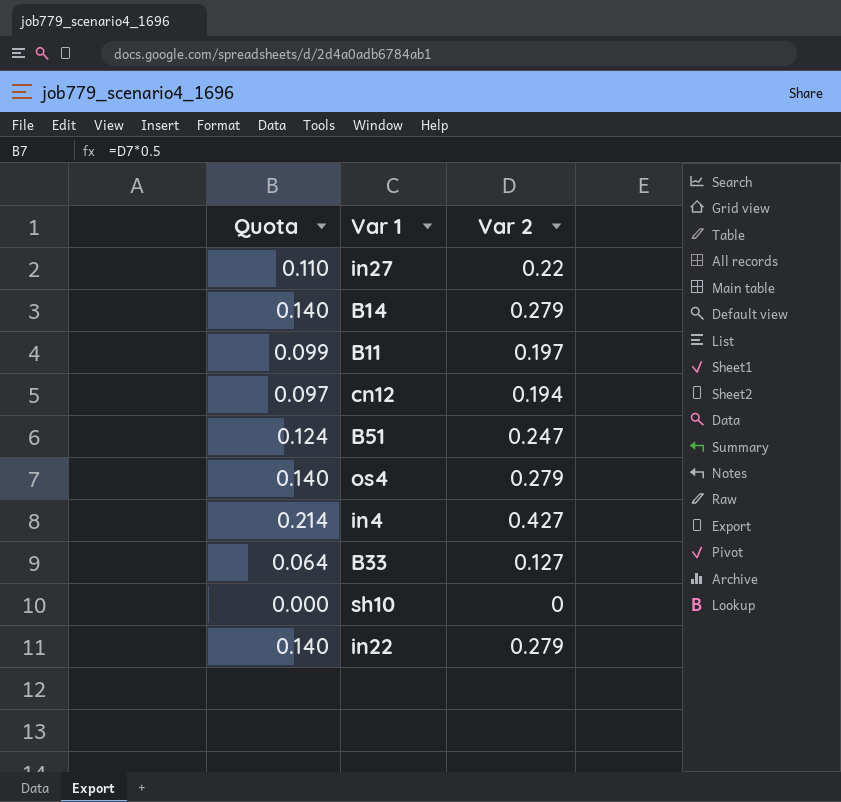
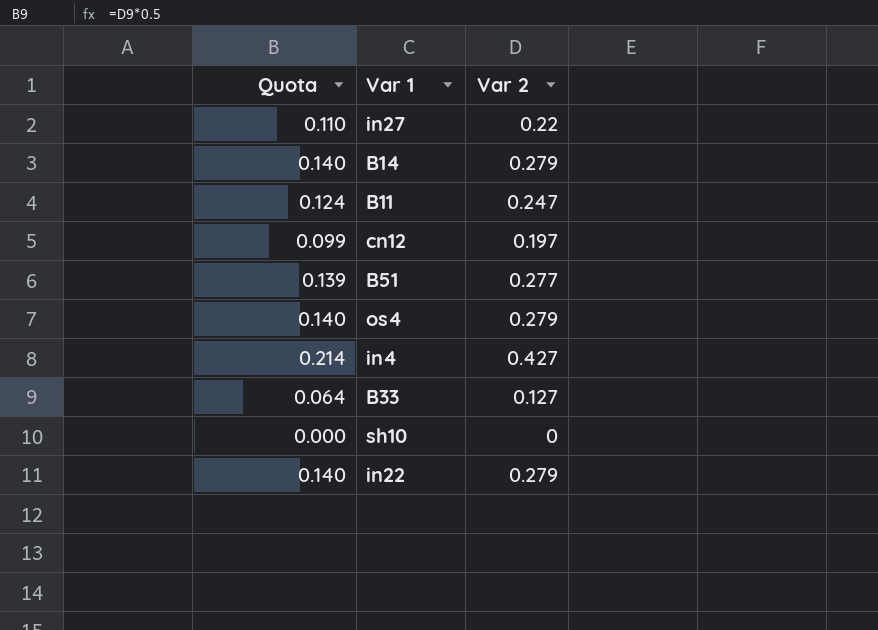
B11 | Quota: 0.099 -> 0.124
B11 | Var 2: 0.197 -> 0.247
cn12 | Quota: 0.097 -> 0.099
cn12 | Var 2: 0.194 -> 0.197
B51 | Quota: 0.124 -> 0.139
B51 | Var 2: 0.247 -> 0.277

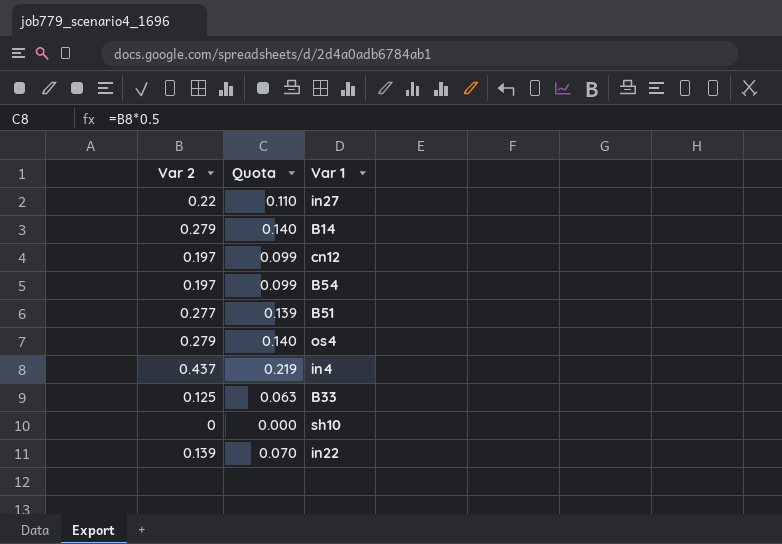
column Var 2 | position: 3 -> 1
row B11: 0.124 | 0.247 -> none
row B54: none -> 0.197 | 0.099
in4 | Var 2: 0.427 -> 0.437
in4 | Quota: 0.214 -> 0.219
B33 | Var 2: 0.127 -> 0.125
B33 | Quota: 0.064 -> 0.063
in22 | Var 2: 0.279 -> 0.139
in22 | Quota: 0.140 -> 0.070

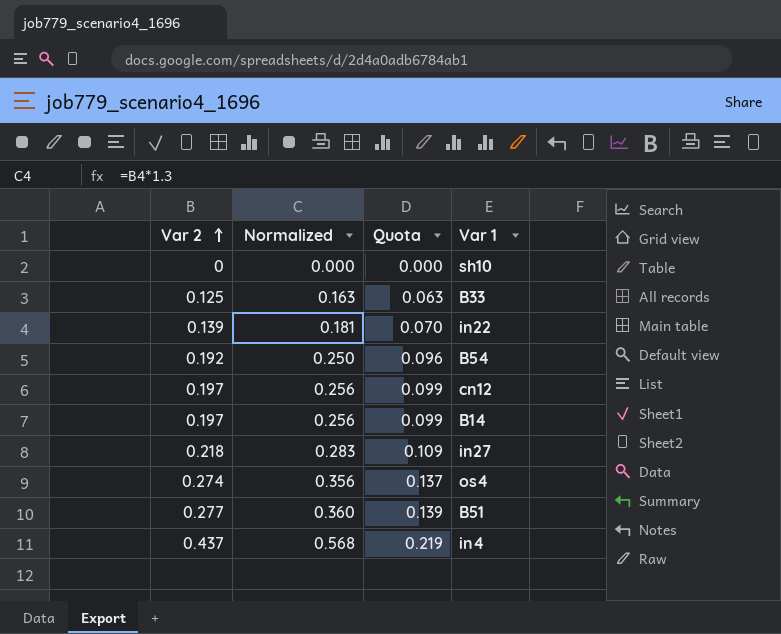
row order: none -> Var 2 ascending
column Normalized | formula: none -> [Var 2] * 1.3
B54 | Var 2: 0.197 -> 0.192
B54 | Quota: 0.099 -> 0.096
B14 | Var 2: 0.279 -> 0.197
B14 | Quota: 0.140 -> 0.099
in27 | Var 2: 0.22 -> 0.218
in27 | Quota: 0.110 -> 0.109
os4 | Var 2: 0.279 -> 0.274
os4 | Quota: 0.140 -> 0.137

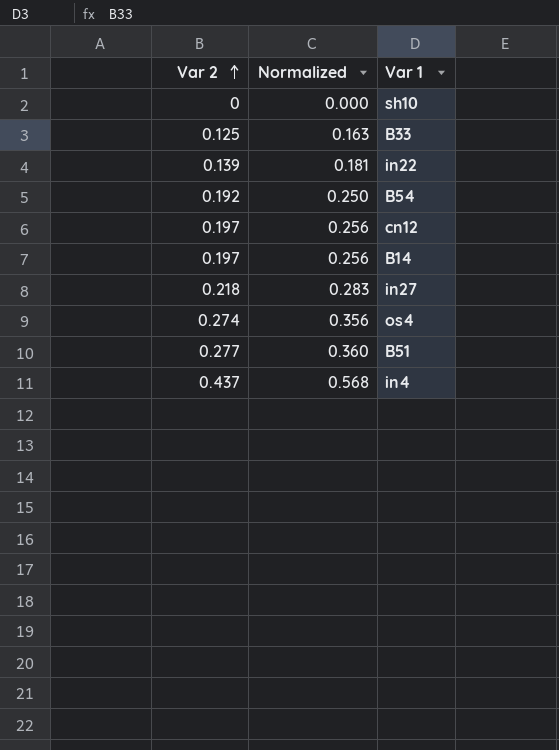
column Quota | formula: [Var 2] * 0.5 -> none

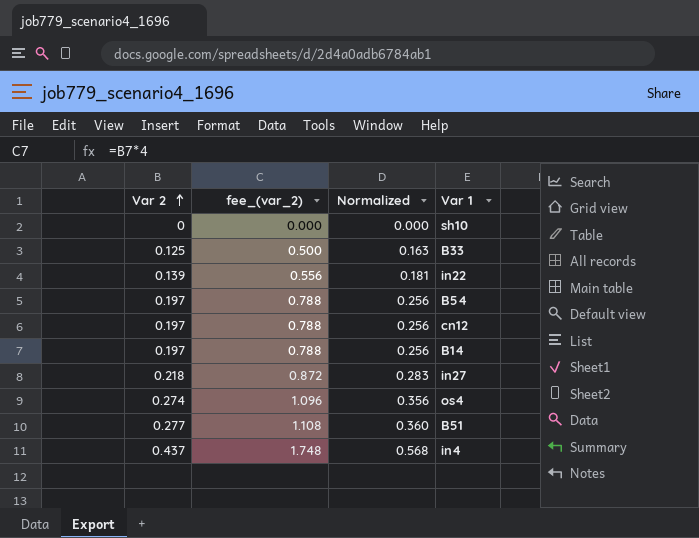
column fee_(var_2) | formula: none -> [Var 2] * 4
B54 | Var 2: 0.192 -> 0.197
B54 | Normalized: 0.250 -> 0.256

